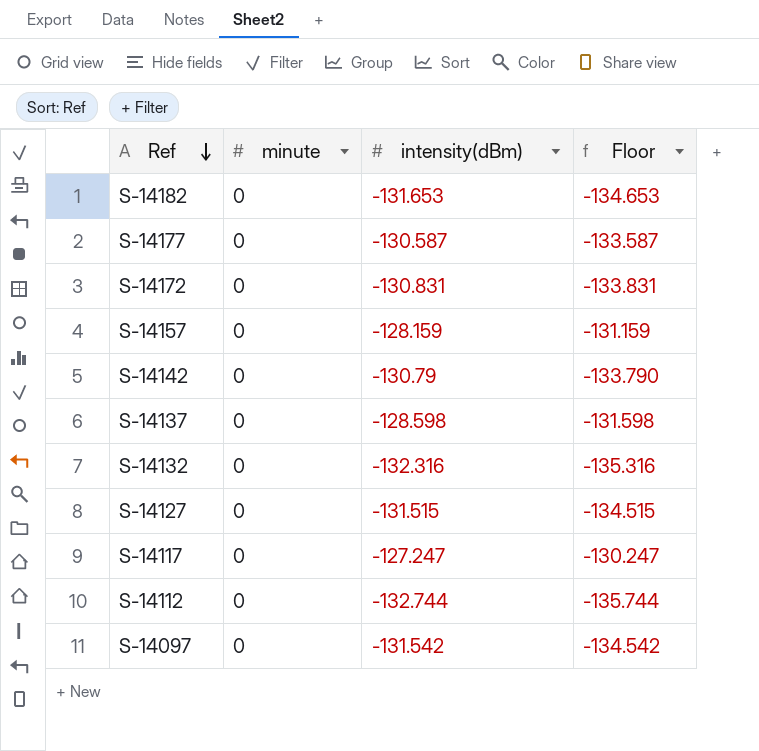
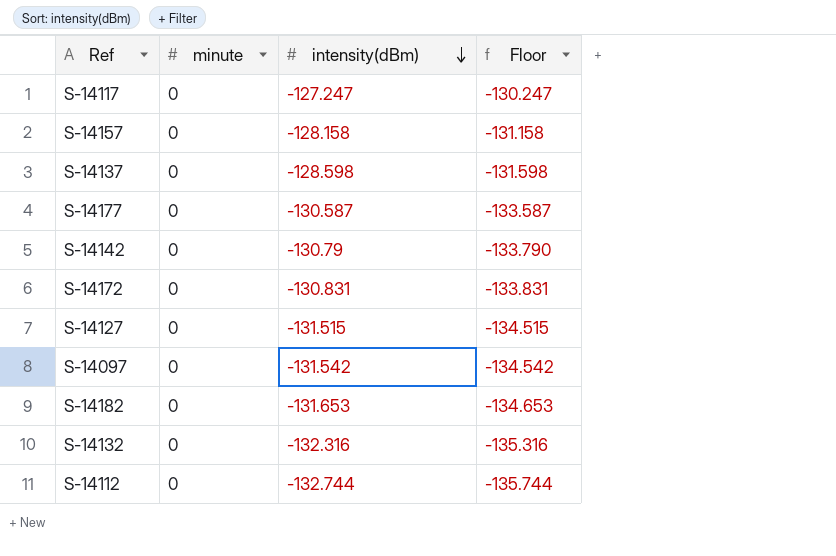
row order: Ref descending -> intensity(dBm) descending
S-14157 | intensity(dBm): -128.159 -> -128.158
S-14157 | Floor: -131.159 -> -131.158

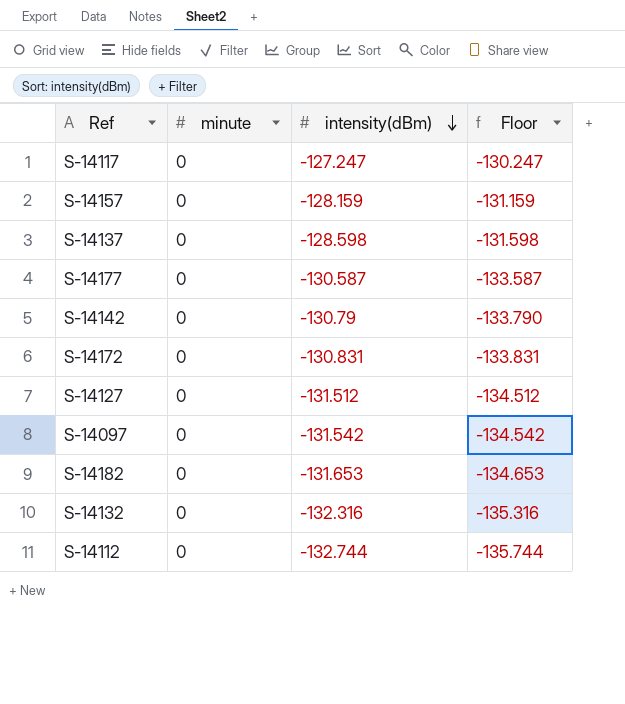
S-14157 | intensity(dBm): -128.158 -> -128.159
S-14157 | Floor: -131.158 -> -131.159
S-14127 | intensity(dBm): -131.515 -> -131.512
S-14127 | Floor: -134.515 -> -134.512

